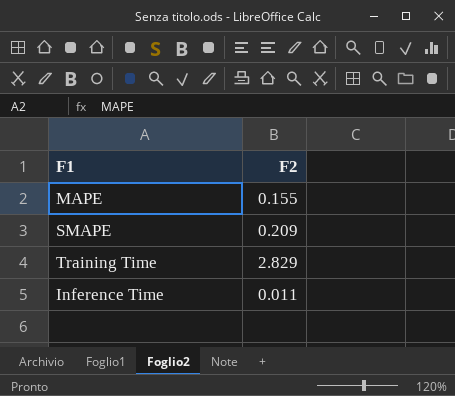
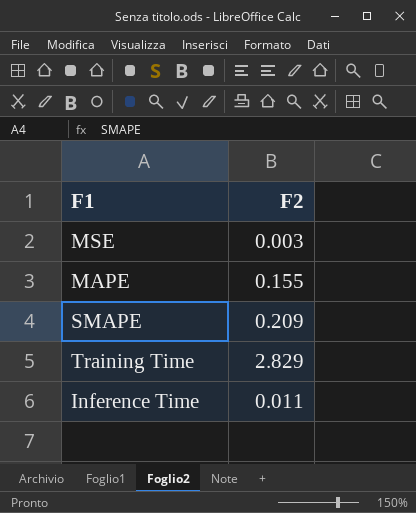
row MSE: none -> 0.003

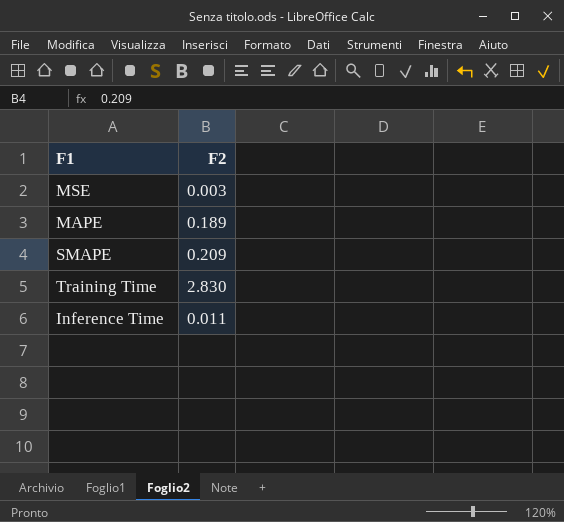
MAPE | F2: 0.155 -> 0.189
Training Time | F2: 2.829 -> 2.830

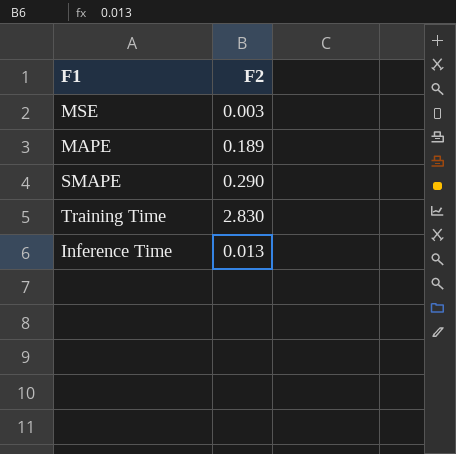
SMAPE | F2: 0.209 -> 0.290
Inference Time | F2: 0.011 -> 0.013

